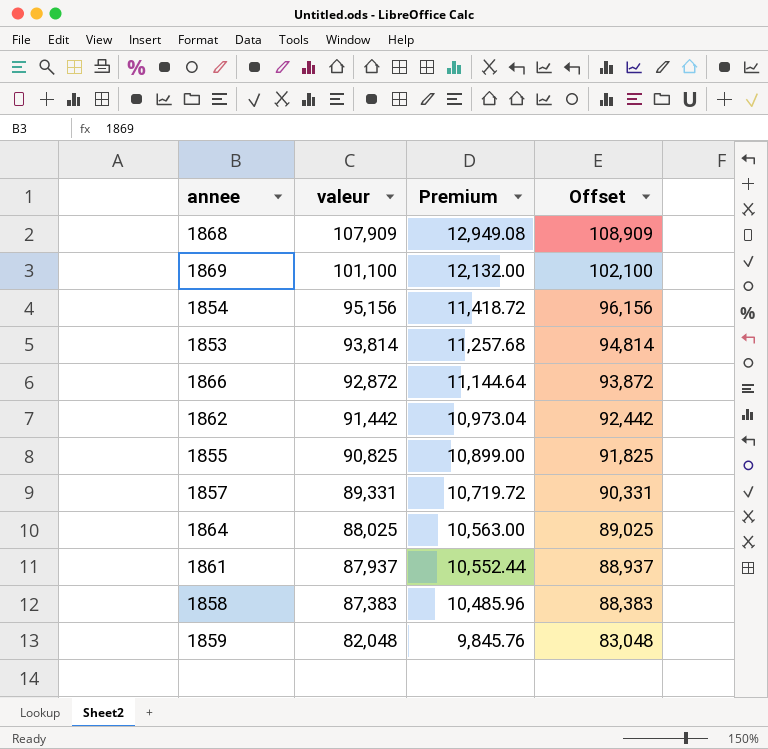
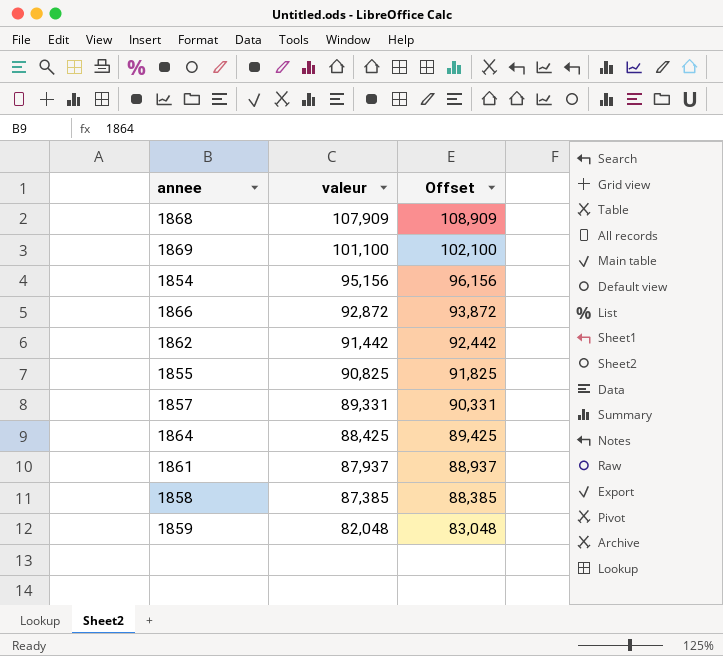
column Premium | formula: [valeur] * 0.12 -> none
row 1853: 93,814 | 11,257.68 | 94,814 -> none
1864 | valeur: 88,025 -> 88,425
1864 | Offset: 89,025 -> 89,425
1858 | valeur: 87,383 -> 87,385
1858 | Offset: 88,383 -> 88,385

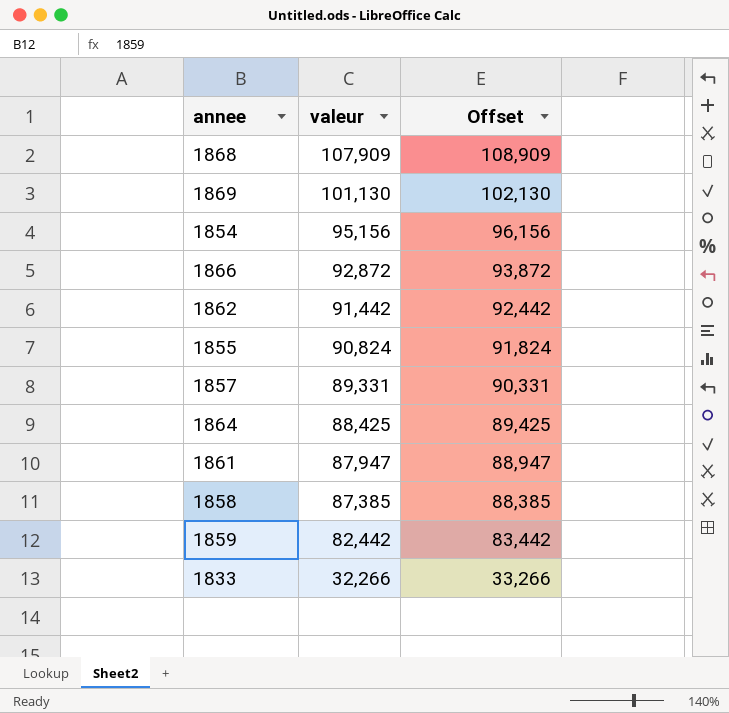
1869 | valeur: 101,100 -> 101,130
1869 | Offset: 102,100 -> 102,130
1855 | valeur: 90,825 -> 90,824
1855 | Offset: 91,825 -> 91,824
1861 | valeur: 87,937 -> 87,947
1861 | Offset: 88,937 -> 88,947
1859 | valeur: 82,048 -> 82,442
1859 | Offset: 83,048 -> 83,442
row 1833: none -> 32,266 | 33,266

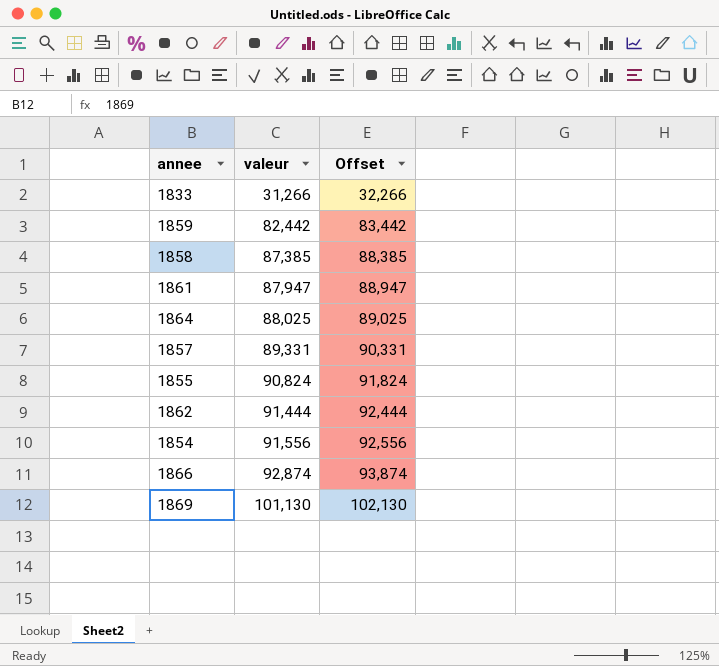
row order: valeur descending -> valeur ascending
row 1868: 107,909 | 108,909 -> none
1833 | valeur: 32,266 -> 31,266
1833 | Offset: 33,266 -> 32,266
1864 | valeur: 88,425 -> 88,025
1864 | Offset: 89,425 -> 89,025
1862 | valeur: 91,442 -> 91,444
1862 | Offset: 92,442 -> 92,444
1854 | valeur: 95,156 -> 91,556
1854 | Offset: 96,156 -> 92,556
1866 | valeur: 92,872 -> 92,874
1866 | Offset: 93,872 -> 93,874

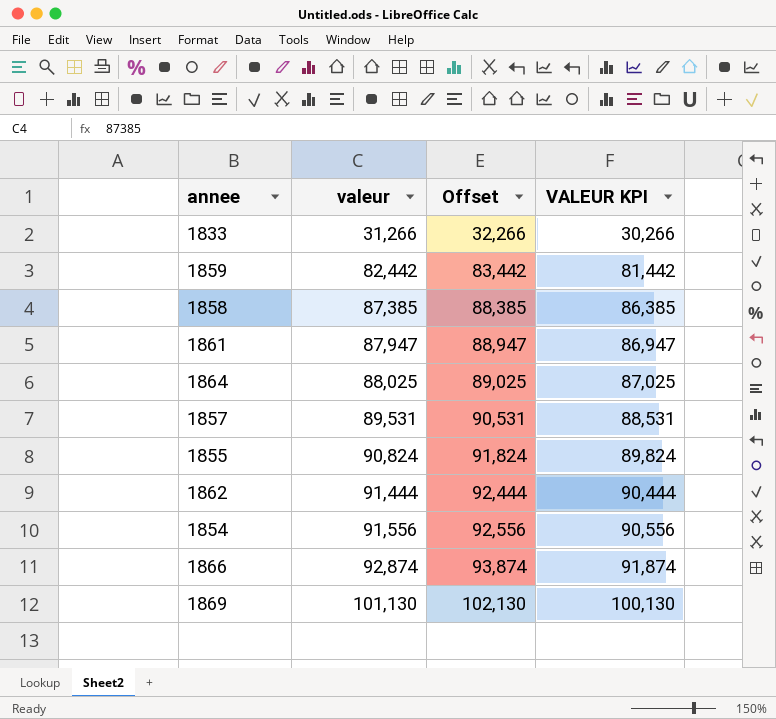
column VALEUR KPI | formula: none -> [valeur] - 1000
1857 | valeur: 89,331 -> 89,531
1857 | Offset: 90,331 -> 90,531

